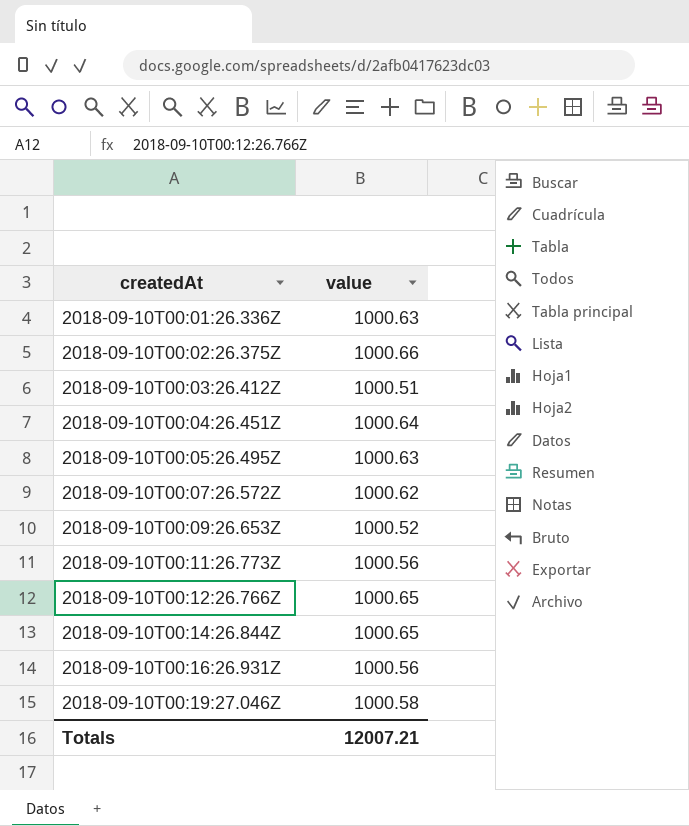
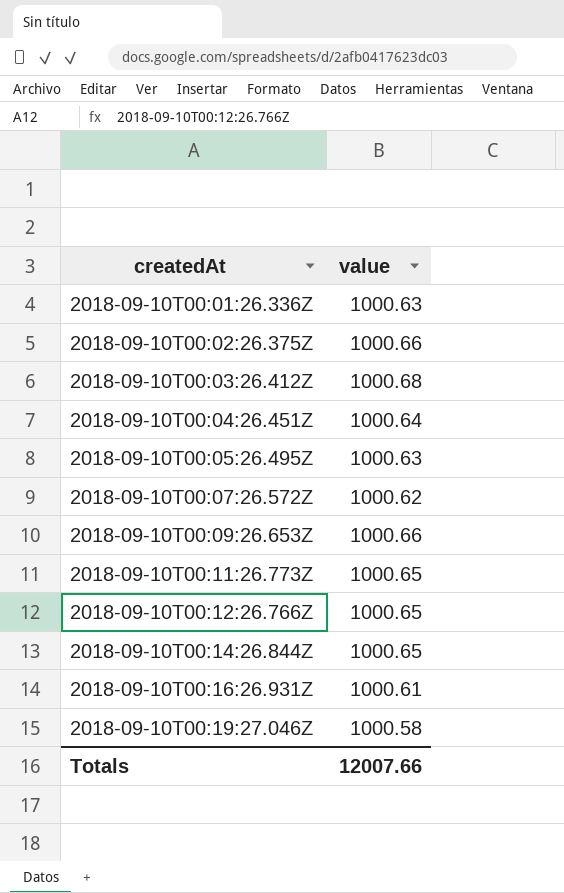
2018-09-10T00:03:26.412Z | value: 1000.51 -> 1000.68
2018-09-10T00:09:26.653Z | value: 1000.52 -> 1000.66
2018-09-10T00:11:26.773Z | value: 1000.56 -> 1000.65
2018-09-10T00:16:26.931Z | value: 1000.56 -> 1000.61
Totals | value: 12007.21 -> 12007.66

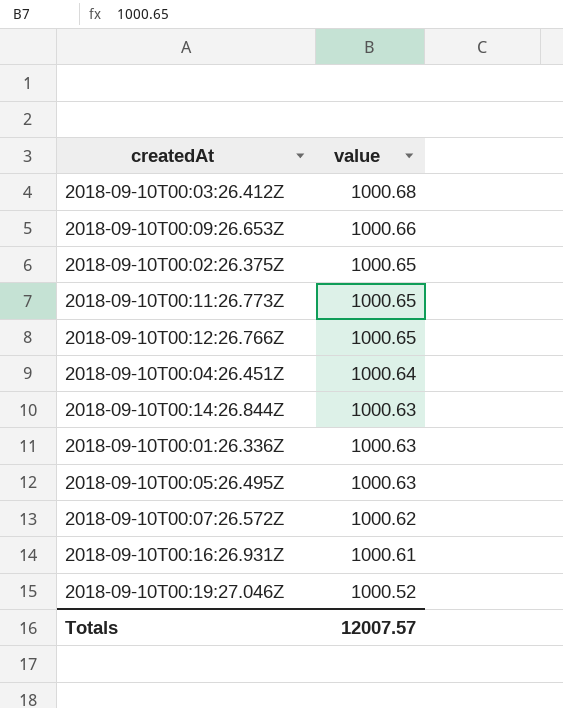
row order: createdAt ascending -> value descending
2018-09-10T00:02:26.375Z | value: 1000.66 -> 1000.65
2018-09-10T00:14:26.844Z | value: 1000.65 -> 1000.63
2018-09-10T00:19:27.046Z | value: 1000.58 -> 1000.52
Totals | value: 12007.66 -> 12007.57

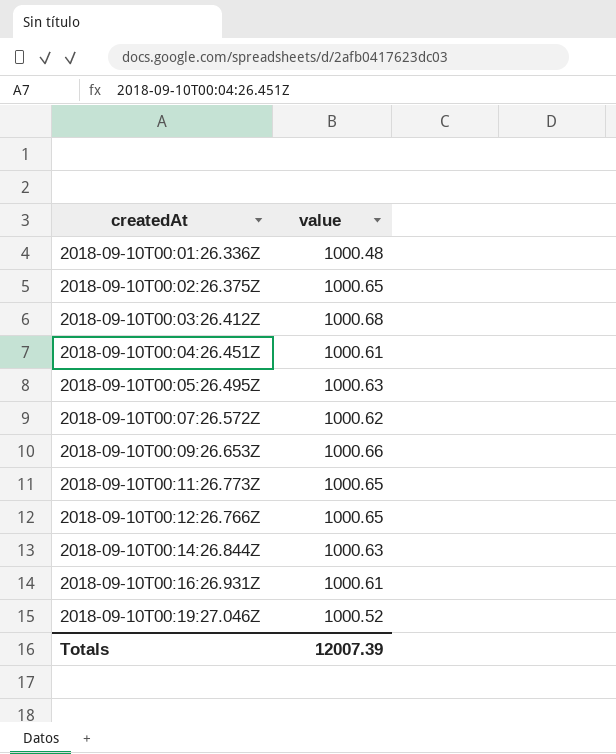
row order: value descending -> createdAt ascending
2018-09-10T00:01:26.336Z | value: 1000.63 -> 1000.48
2018-09-10T00:04:26.451Z | value: 1000.64 -> 1000.61
Totals | value: 12007.57 -> 12007.39

